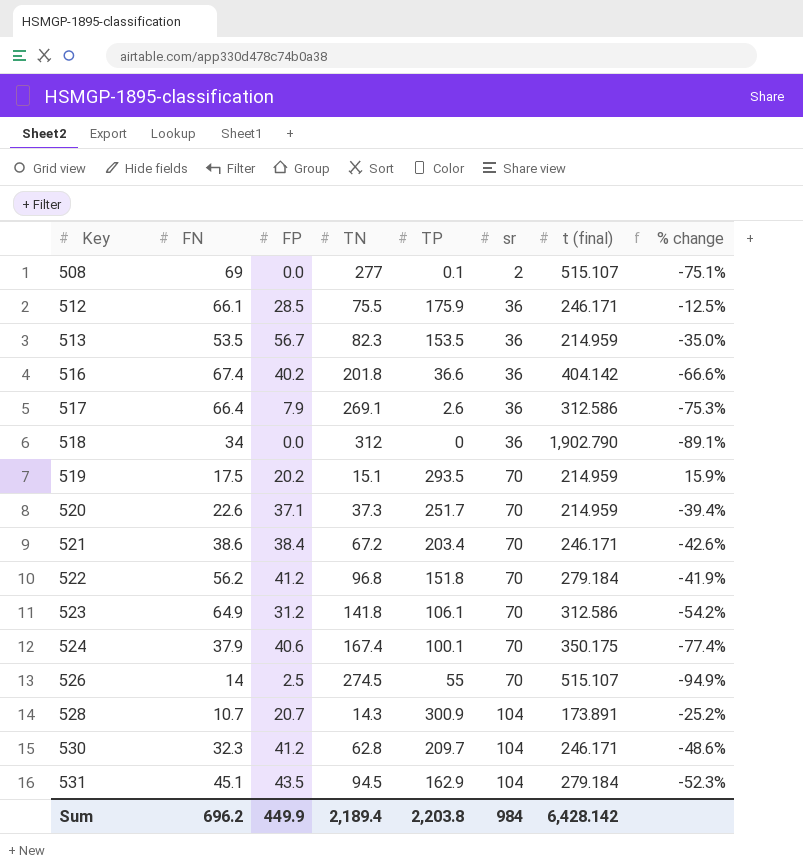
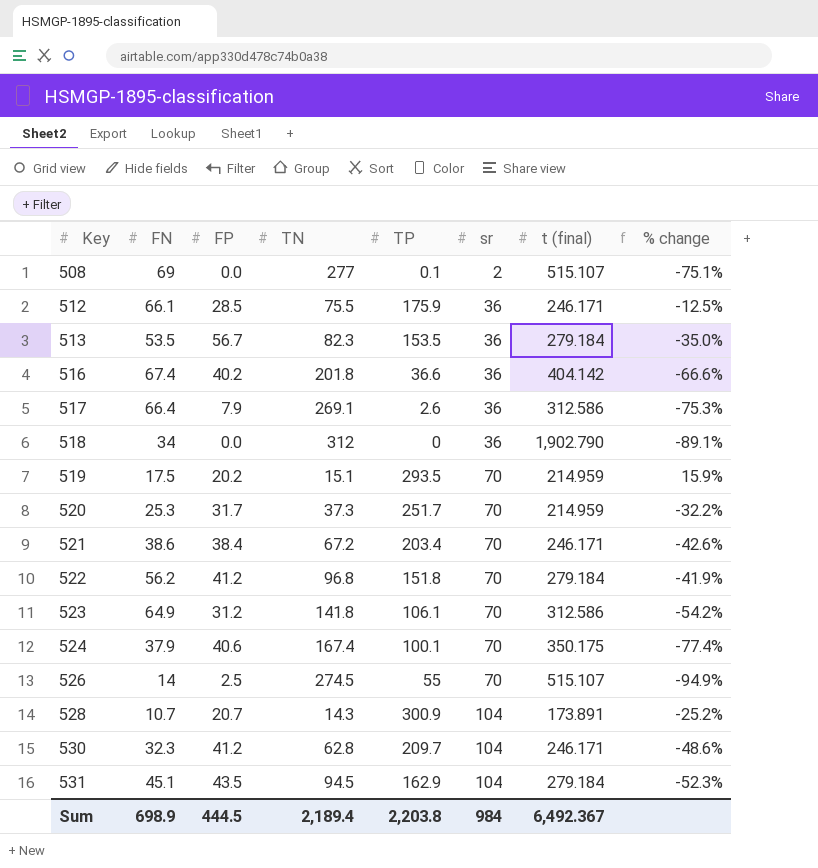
513 | t (final): 214.959 -> 279.184
520 | FN: 22.6 -> 25.3
520 | FP: 37.1 -> 31.7
520 | % change: -39.4% -> -32.2%
Sum | FN: 696.2 -> 698.9
Sum | FP: 449.9 -> 444.5
Sum | t (final): 6,428.142 -> 6,492.367

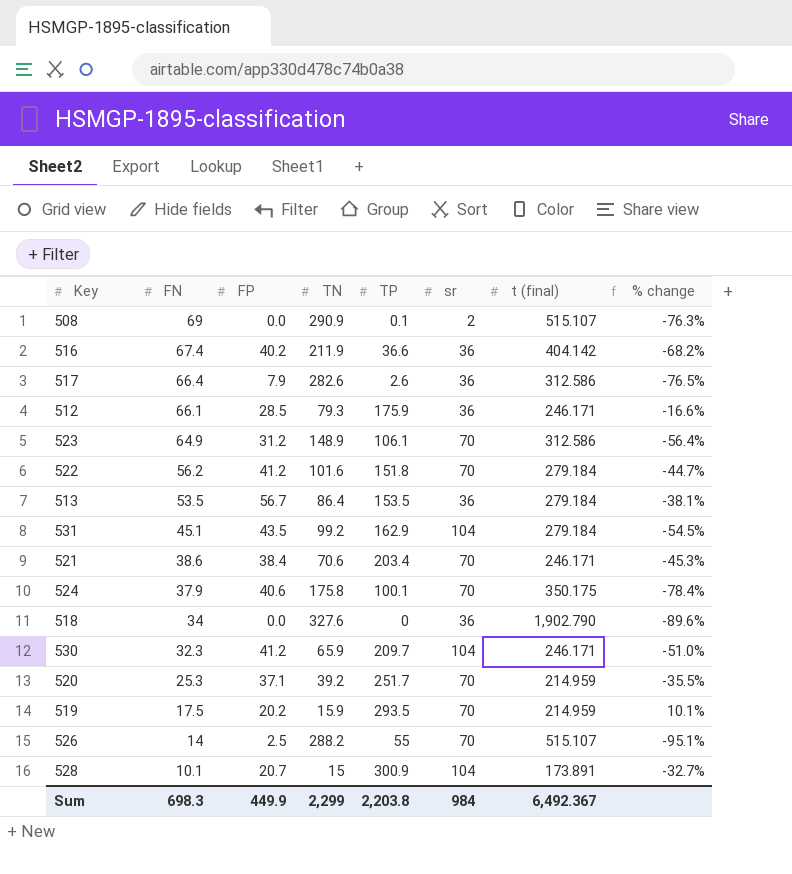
row order: Key ascending -> FN descending
508 | TN: 277 -> 290.9
508 | % change: -75.1% -> -76.3%
516 | TN: 201.8 -> 211.9
516 | % change: -66.6% -> -68.2%
517 | TN: 269.1 -> 282.6
517 | % change: -75.3% -> -76.5%
512 | TN: 75.5 -> 79.3
512 | % change: -12.5% -> -16.6%
523 | TN: 141.8 -> 148.9
523 | % change: -54.2% -> -56.4%
522 | TN: 96.8 -> 101.6
522 | % change: -41.9% -> -44.7%
513 | TN: 82.3 -> 86.4
513 | % change: -35.0% -> -38.1%
531 | TN: 94.5 -> 99.2
531 | % change: -52.3% -> -54.5%
521 | TN: 67.2 -> 70.6
521 | % change: -42.6% -> -45.3%
524 | TN: 167.4 -> 175.8
524 | % change: -77.4% -> -78.4%
518 | TN: 312 -> 327.6
518 | % change: -89.1% -> -89.6%
530 | TN: 62.8 -> 65.9
530 | % change: -48.6% -> -51.0%
520 | FP: 31.7 -> 37.1
520 | TN: 37.3 -> 39.2
520 | % change: -32.2% -> -35.5%
519 | TN: 15.1 -> 15.9
519 | % change: 15.9% -> 10.1%
526 | TN: 274.5 -> 288.2
526 | % change: -94.9% -> -95.1%
528 | FN: 10.7 -> 10.1
528 | TN: 14.3 -> 15
528 | % change: -25.2% -> -32.7%
Sum | FN: 698.9 -> 698.3
Sum | FP: 444.5 -> 449.9
Sum | TN: 2,189.4 -> 2,299

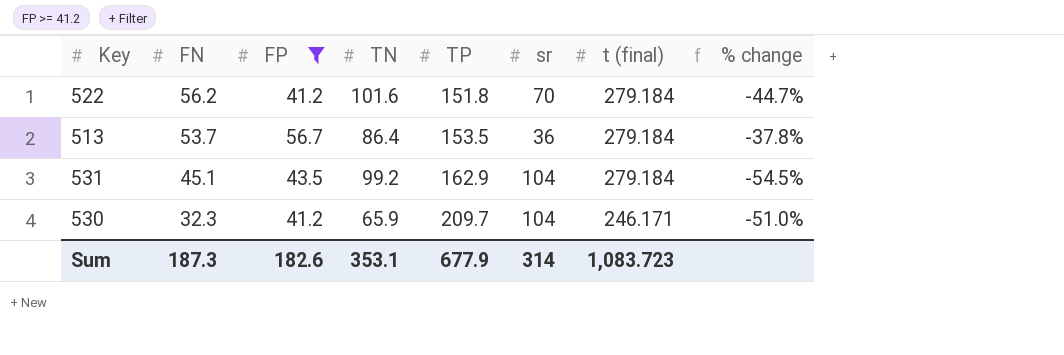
filter: none -> FP >= 41.2
513 | FN: 53.5 -> 53.7
513 | % change: -38.1% -> -37.8%
Sum | FN: 698.3 -> 187.3
Sum | FP: 449.9 -> 182.6
Sum | TN: 2,299 -> 353.1
Sum | TP: 2,203.8 -> 677.9
Sum | sr: 984 -> 314
Sum | t (final): 6,492.367 -> 1,083.723

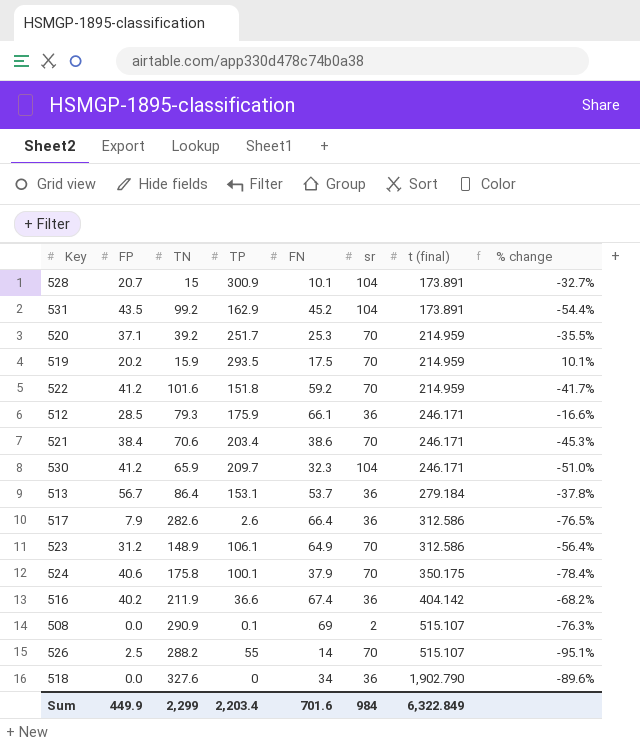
filter: FP >= 41.2 -> none
row order: FN descending -> t (final) ascending
column FN | position: 2 -> 5
531 | FN: 45.1 -> 45.2
531 | t (final): 279.184 -> 173.891
531 | % change: -54.5% -> -54.4%
522 | FN: 56.2 -> 59.2
522 | t (final): 279.184 -> 214.959
522 | % change: -44.7% -> -41.7%
513 | TP: 153.5 -> 153.1
Sum | FP: 182.6 -> 449.9
Sum | TN: 353.1 -> 2,299
Sum | TP: 677.9 -> 2,203.4
Sum | FN: 187.3 -> 701.6
Sum | sr: 314 -> 984
Sum | t (final): 1,083.723 -> 6,322.849

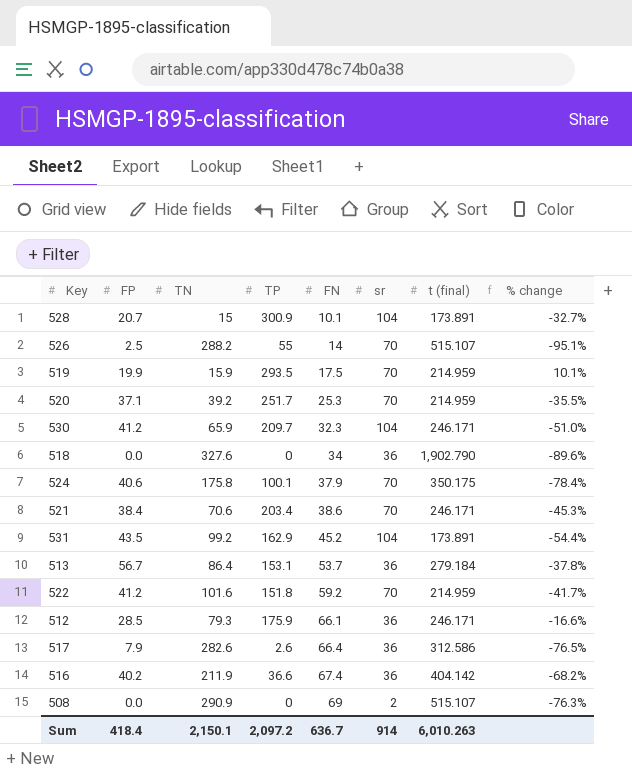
row order: t (final) ascending -> FN ascending
row 523: 31.2 | 148.9 | 106.1 | 64.9 | 70 | 312.586 | -56.4% -> none
519 | FP: 20.2 -> 19.9
508 | TP: 0.1 -> 0
Sum | FP: 449.9 -> 418.4
Sum | TN: 2,299 -> 2,150.1
Sum | TP: 2,203.4 -> 2,097.2
Sum | FN: 701.6 -> 636.7
Sum | sr: 984 -> 914
Sum | t (final): 6,322.849 -> 6,010.263

